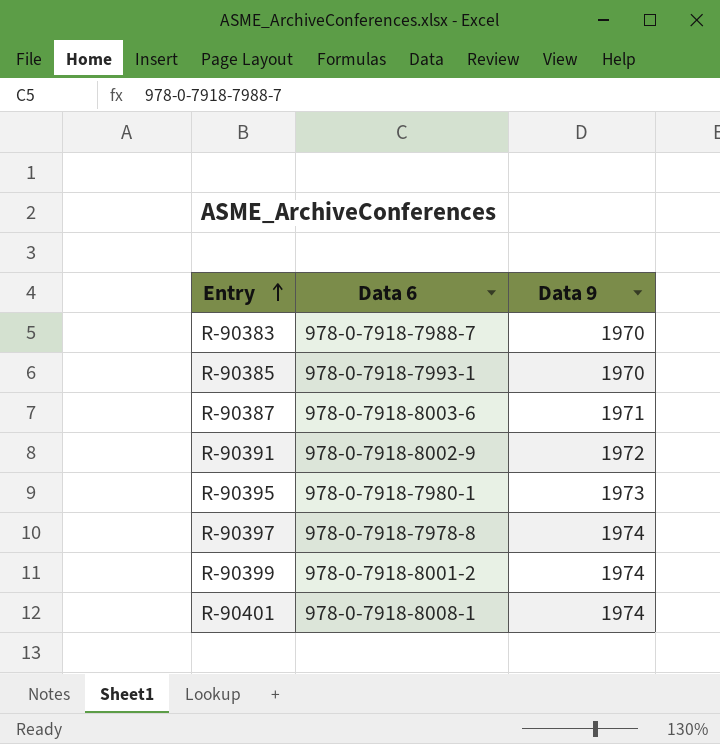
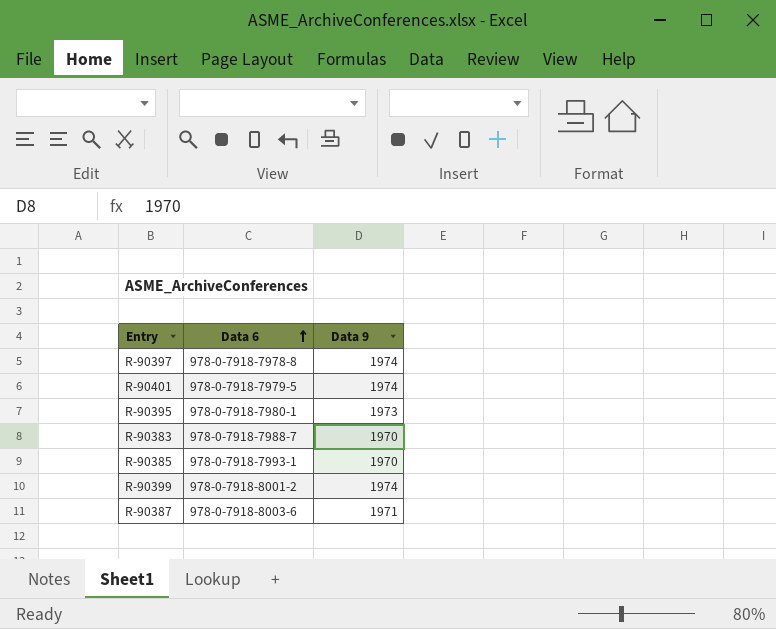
row order: Entry ascending -> Data 6 ascending
row R-90391: 978-0-7918-8002-9 | 1972 -> none
R-90401 | Data 6: 978-0-7918-8008-1 -> 978-0-7918-7979-5

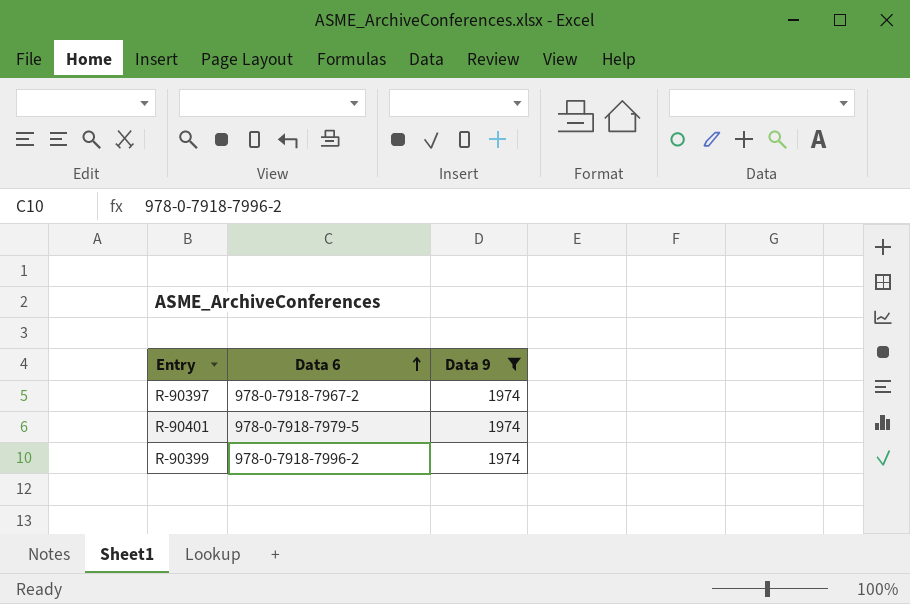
filter: none -> Data 9 = 1974
R-90397 | Data 6: 978-0-7918-7978-8 -> 978-0-7918-7967-2
R-90399 | Data 6: 978-0-7918-8001-2 -> 978-0-7918-7996-2

